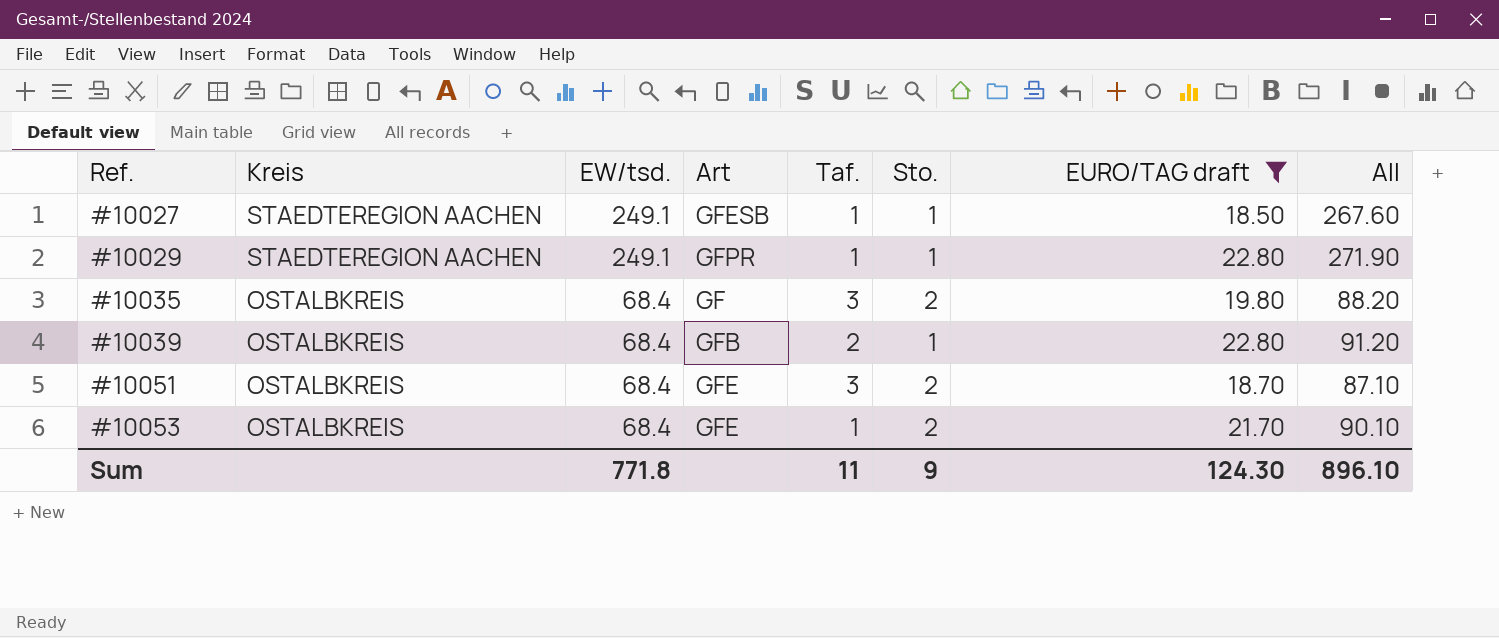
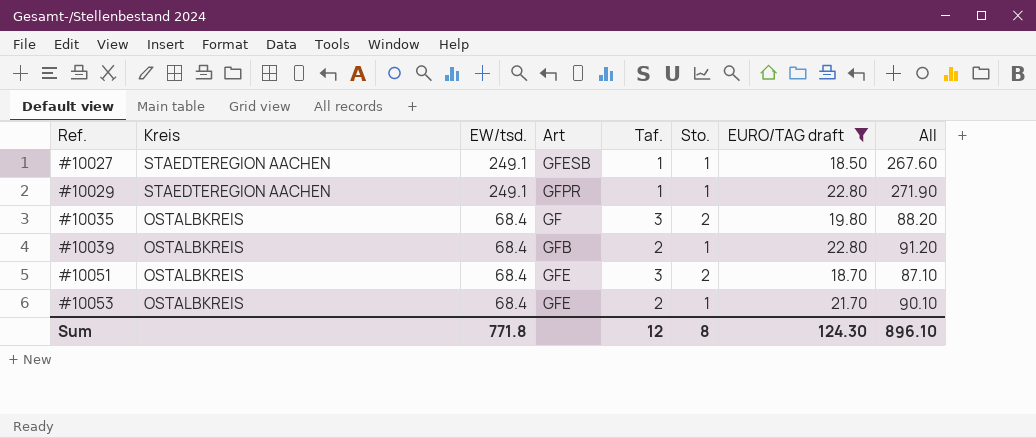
#10053 | Taf.: 1 -> 2
#10053 | Sto.: 2 -> 1
Sum | Taf.: 11 -> 12
Sum | Sto.: 9 -> 8

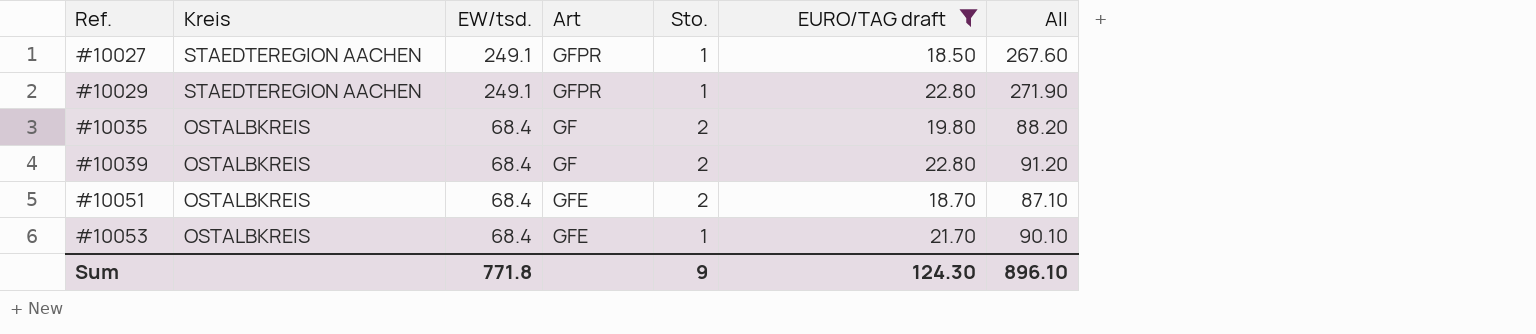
column Taf. | position: 5 -> none
#10027 | Art: GFESB -> GFPR
#10039 | Art: GFB -> GF
#10039 | Sto.: 1 -> 2
Sum | Sto.: 8 -> 9

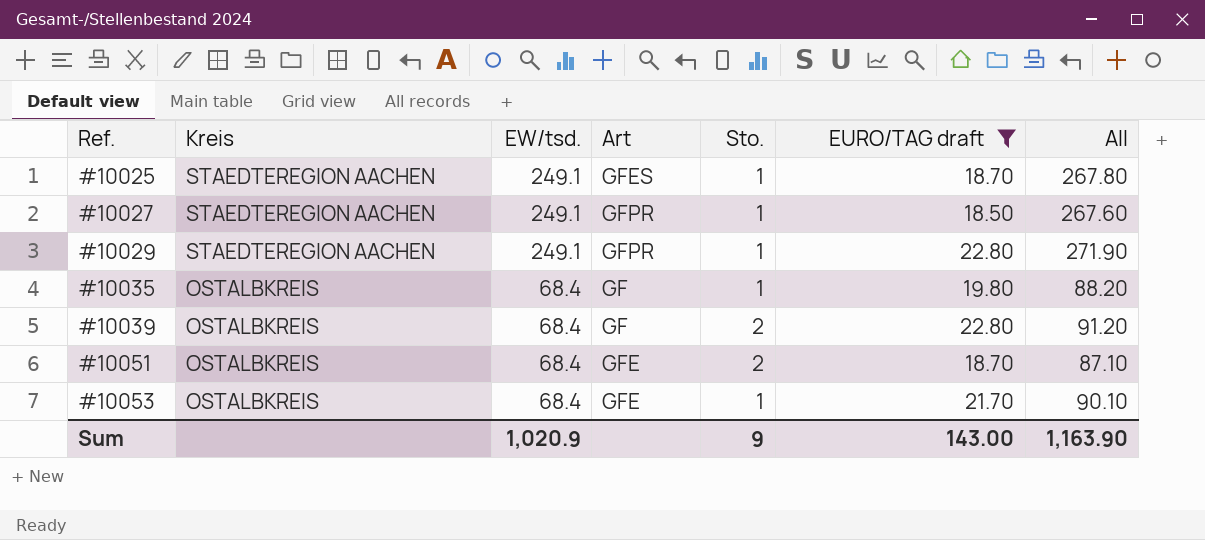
row #10025: none -> STAEDTEREGION AACHEN | 249.1 | GFES | 1 | 18.70 | 267.80
#10035 | Sto.: 2 -> 1
Sum | EW/tsd.: 771.8 -> 1,020.9
Sum | EURO/TAG draft: 124.30 -> 143.00
Sum | All: 896.10 -> 1,163.90

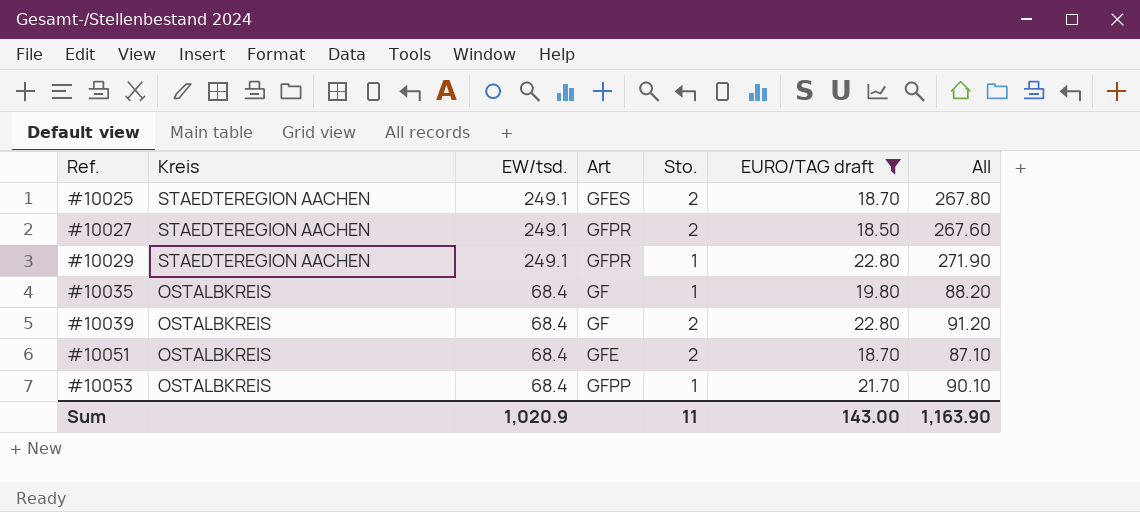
#10025 | Sto.: 1 -> 2
#10027 | Sto.: 1 -> 2
#10053 | Art: GFE -> GFPP
Sum | Sto.: 9 -> 11

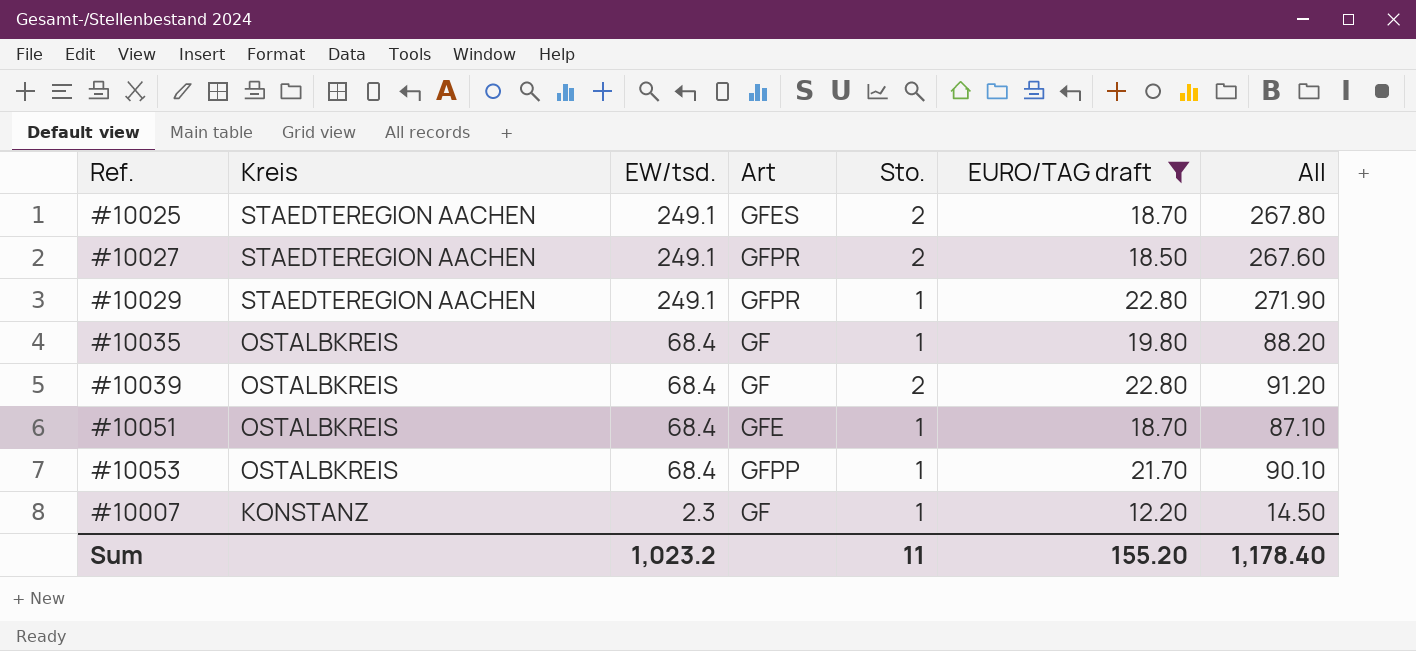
#10051 | Sto.: 2 -> 1
row #10007: none -> KONSTANZ | 2.3 | GF | 1 | 12.20 | 14.50
Sum | EW/tsd.: 1,020.9 -> 1,023.2
Sum | EURO/TAG draft: 143.00 -> 155.20
Sum | All: 1,163.90 -> 1,178.40

